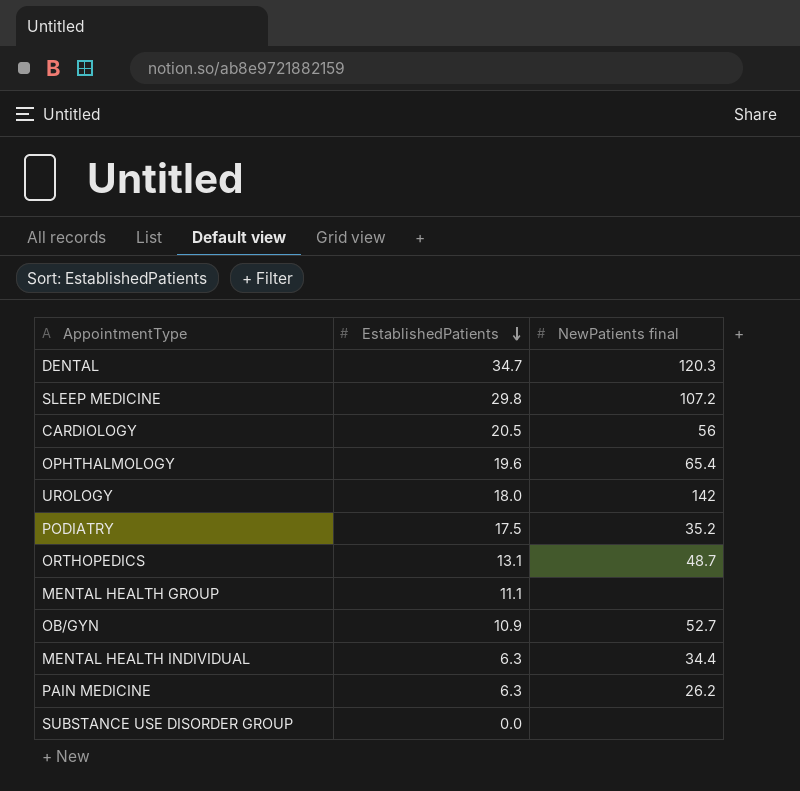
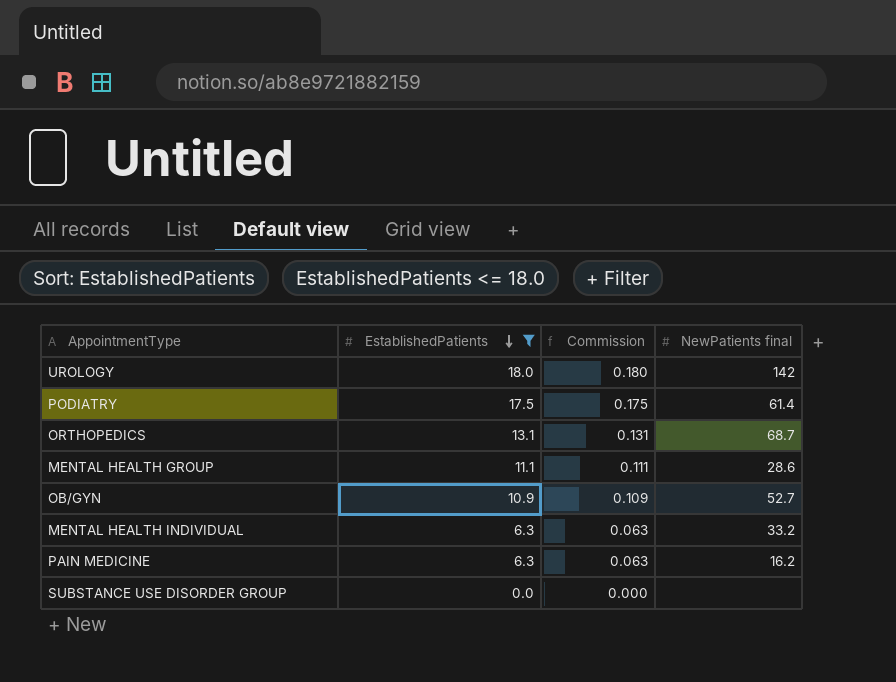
filter: none -> EstablishedPatients <= 18.0
column Commission | formula: none -> [EstablishedPatients] * 0.01
PODIATRY | NewPatients final: 35.2 -> 61.4
ORTHOPEDICS | NewPatients final: 48.7 -> 68.7
MENTAL HEALTH GROUP | NewPatients final: none -> 28.6
MENTAL HEALTH INDIVIDUAL | NewPatients final: 34.4 -> 33.2
PAIN MEDICINE | NewPatients final: 26.2 -> 16.2

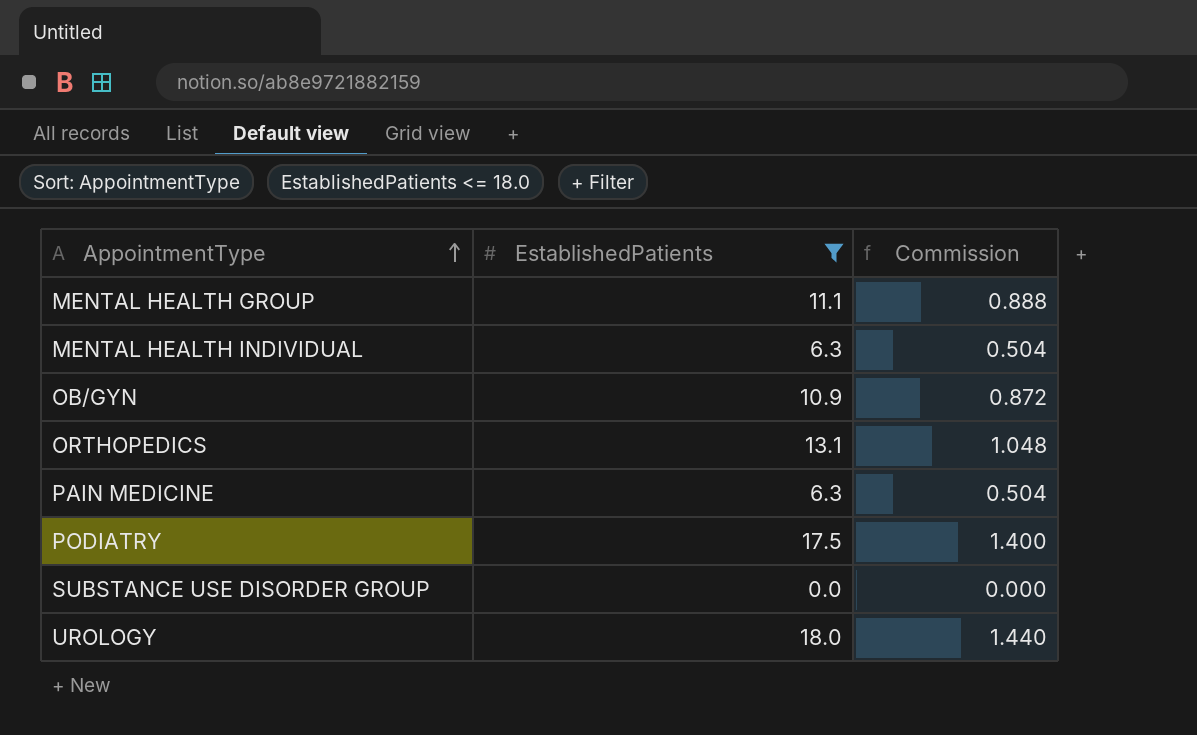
row order: EstablishedPatients descending -> AppointmentType ascending
column NewPatients final | position: 4 -> none
column Commission | formula: [EstablishedPatients] * 0.01 -> [EstablishedPatients] * 0.08

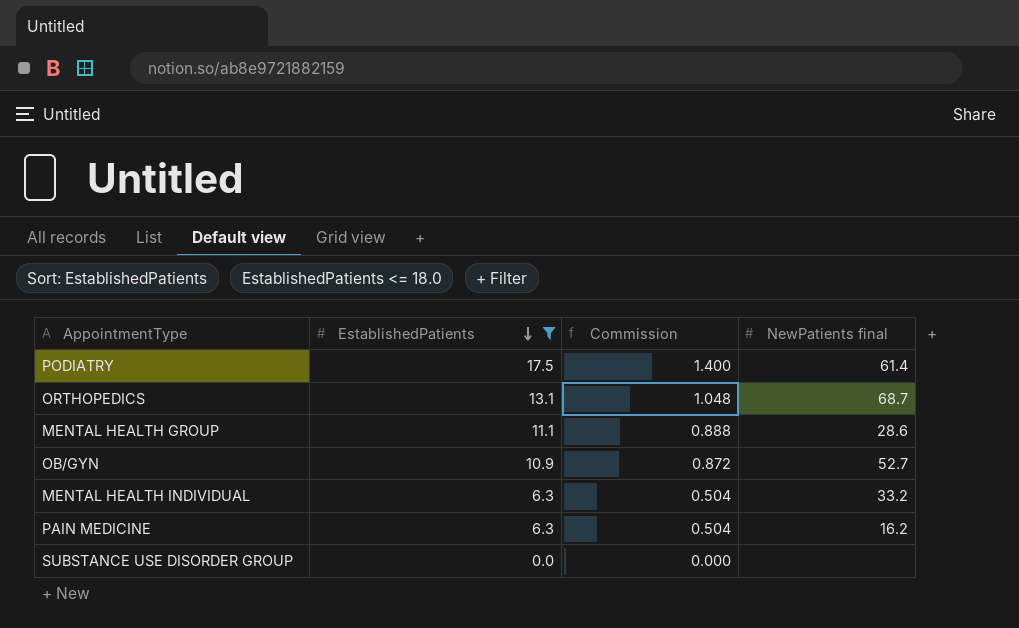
row order: AppointmentType ascending -> EstablishedPatients descending
column NewPatients final | position: none -> 4
row UROLOGY: 18.0 | 1.440 -> none

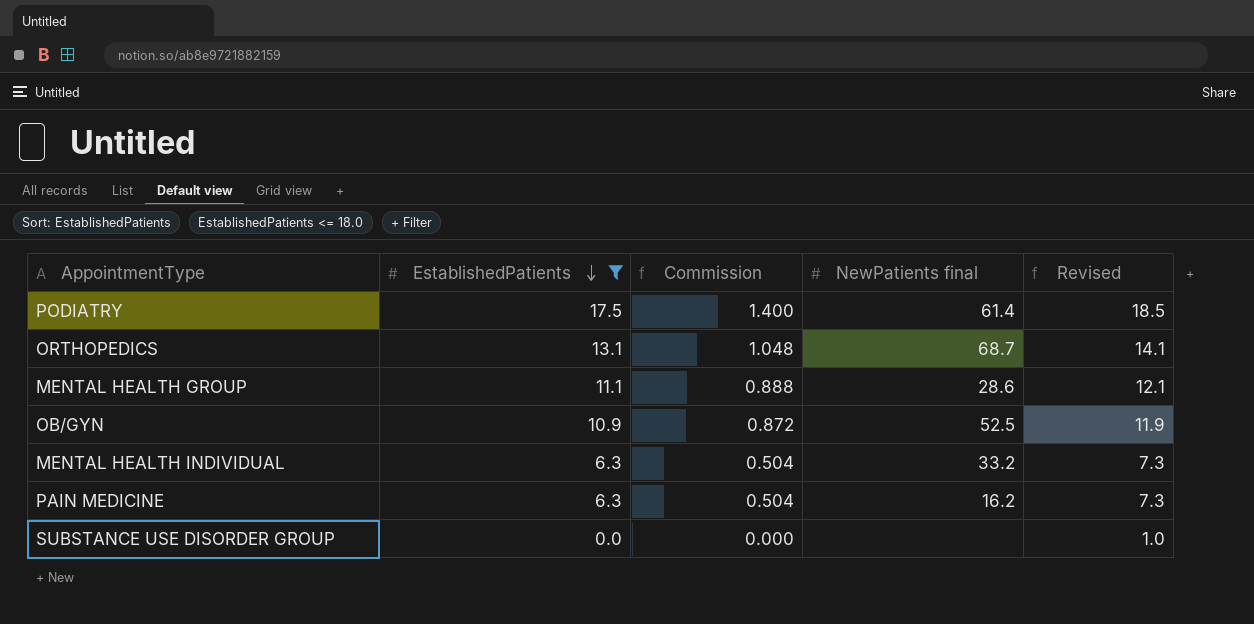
column Revised | formula: none -> [EstablishedPatients] + 1
OB/GYN | NewPatients final: 52.7 -> 52.5

